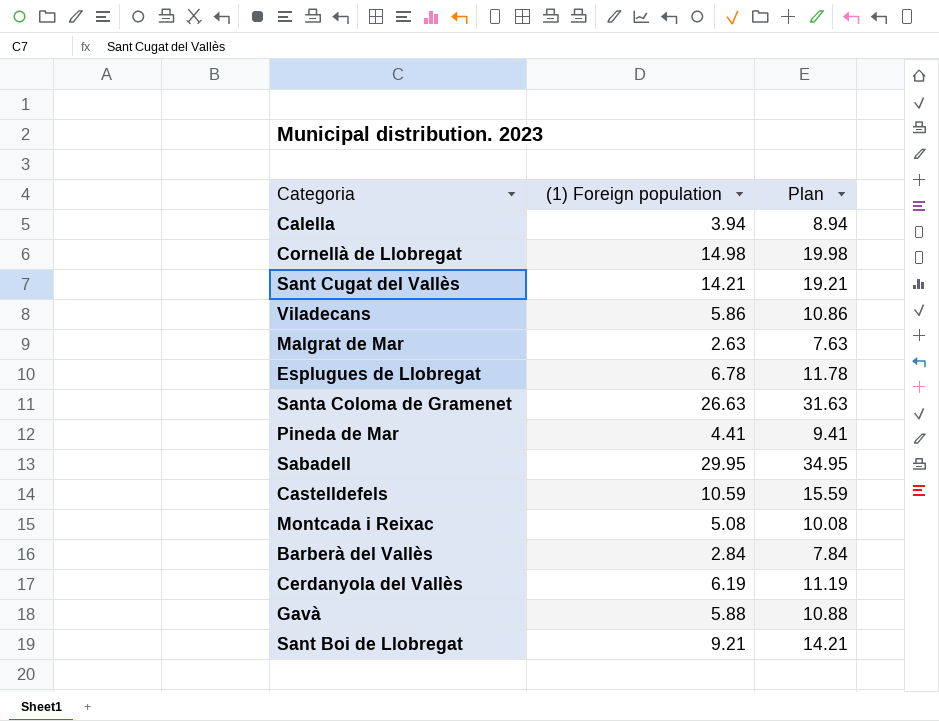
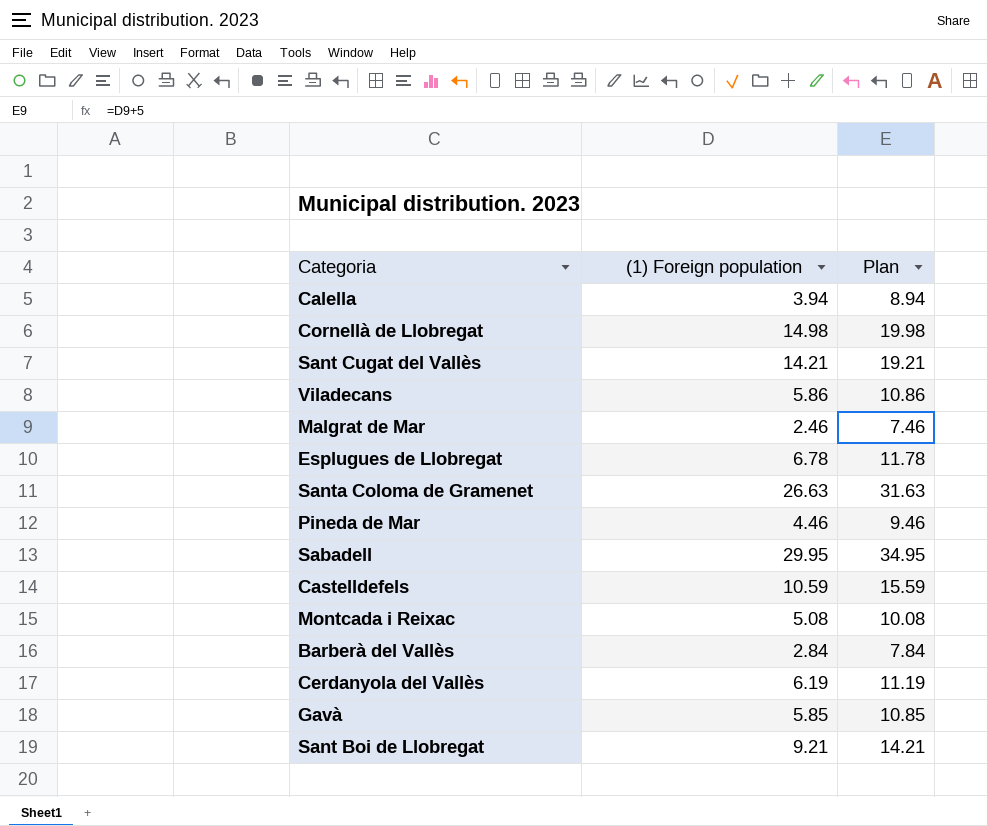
Malgrat de Mar | (1) Foreign population: 2.63 -> 2.46
Malgrat de Mar | Plan: 7.63 -> 7.46
Pineda de Mar | (1) Foreign population: 4.41 -> 4.46
Pineda de Mar | Plan: 9.41 -> 9.46
Gavà | (1) Foreign population: 5.88 -> 5.85
Gavà | Plan: 10.88 -> 10.85

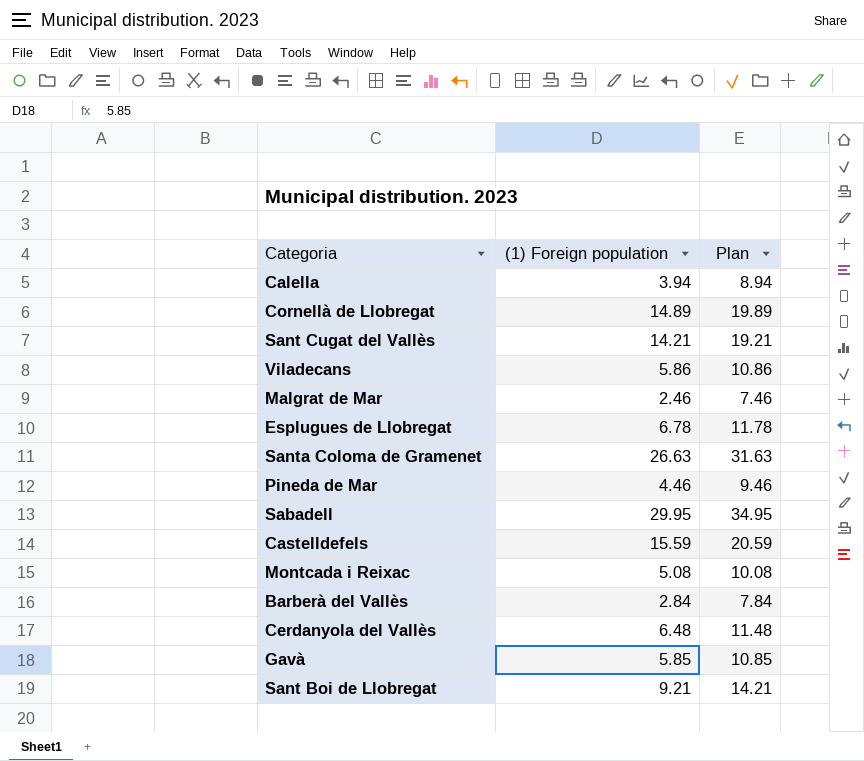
Cornellà de Llobregat | (1) Foreign population: 14.98 -> 14.89
Cornellà de Llobregat | Plan: 19.98 -> 19.89
Castelldefels | (1) Foreign population: 10.59 -> 15.59
Castelldefels | Plan: 15.59 -> 20.59
Cerdanyola del Vallès | (1) Foreign population: 6.19 -> 6.48
Cerdanyola del Vallès | Plan: 11.19 -> 11.48

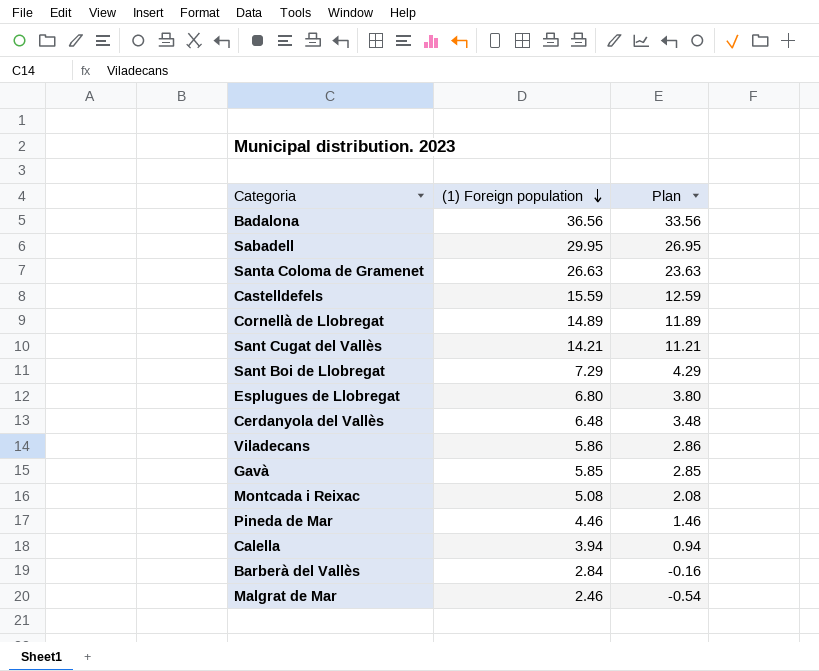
row order: none -> (1) Foreign population descending
column Plan | formula: [(1) Foreign population] + 5 -> [(1) Foreign population] - 3
row Badalona: none -> 36.56 | 33.56
Sant Boi de Llobregat | (1) Foreign population: 9.21 -> 7.29
Esplugues de Llobregat | (1) Foreign population: 6.78 -> 6.80

